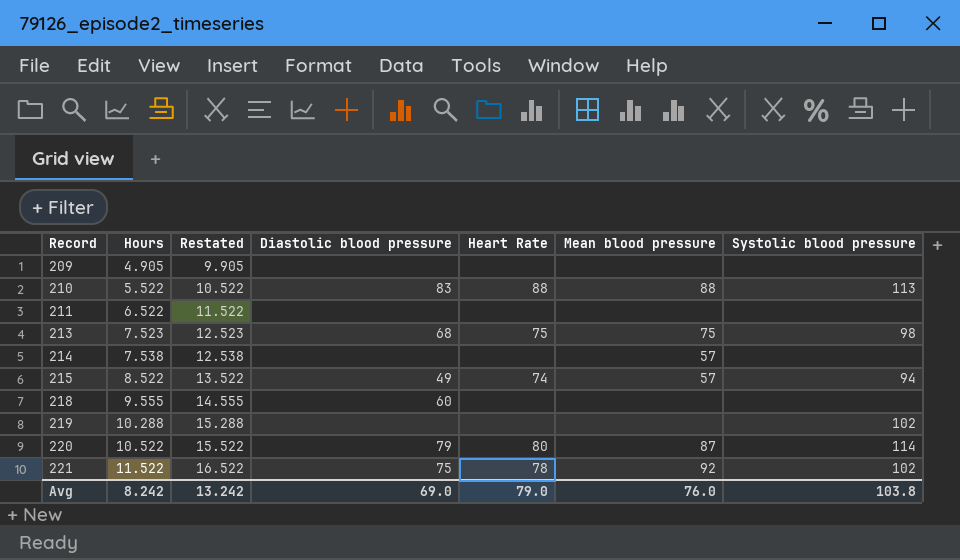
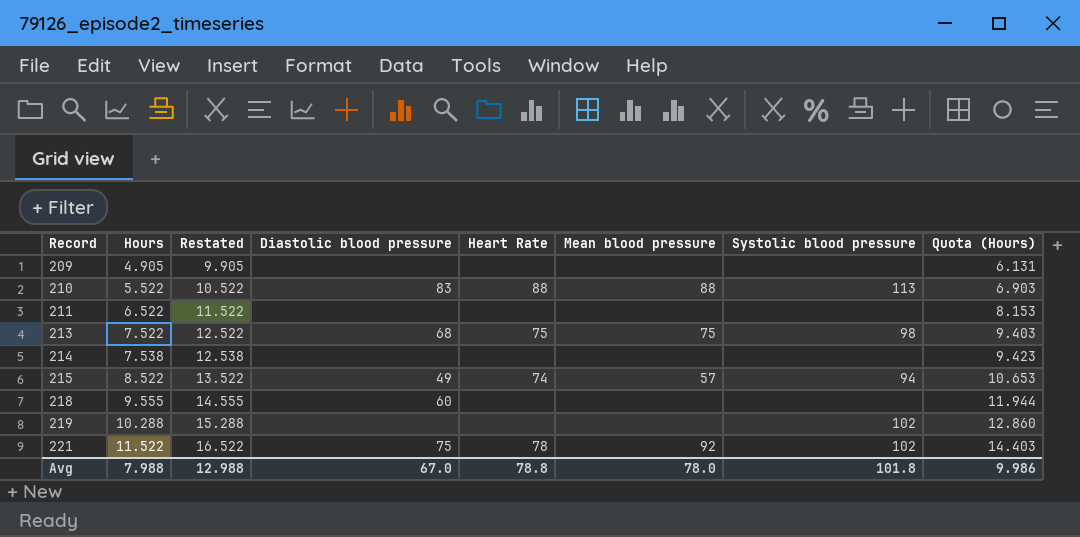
column Quota (Hours) | formula: none -> [Hours] * 1.25
row 220: 10.522 | 15.522 | 79 | 80 | 87 | 114 -> none
213 | Hours: 7.523 -> 7.522
213 | Restated: 12.523 -> 12.522
214 | Mean blood pressure: 57 -> none
Avg | Hours: 8.242 -> 7.988
Avg | Restated: 13.242 -> 12.988
Avg | Diastolic blood pressure: 69.0 -> 67.0
Avg | Heart Rate: 79.0 -> 78.8
Avg | Mean blood pressure: 76.0 -> 78.0
Avg | Systolic blood pressure: 103.8 -> 101.8

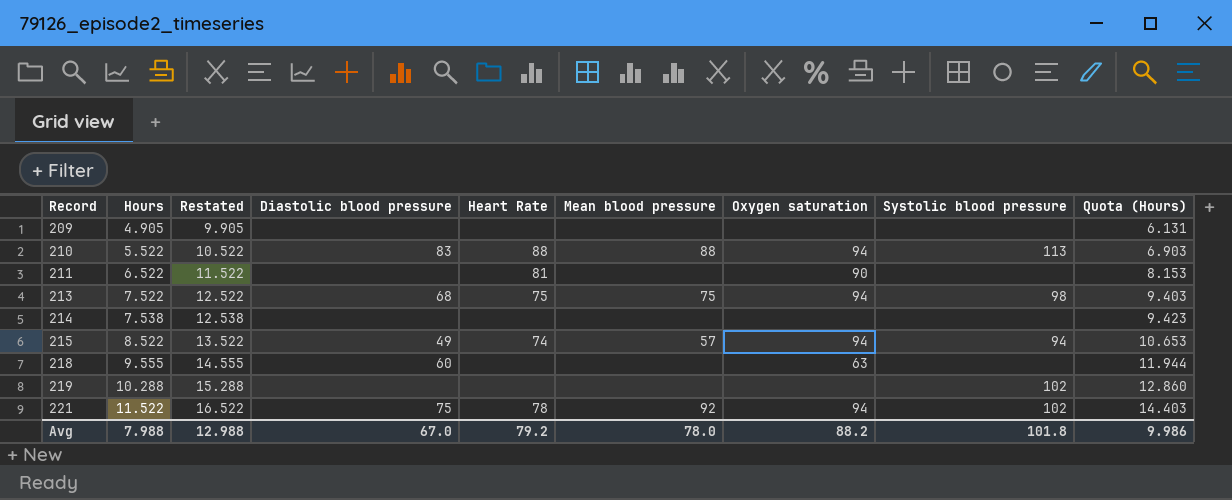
column Oxygen saturation | position: none -> 7
211 | Heart Rate: none -> 81
Avg | Heart Rate: 78.8 -> 79.2

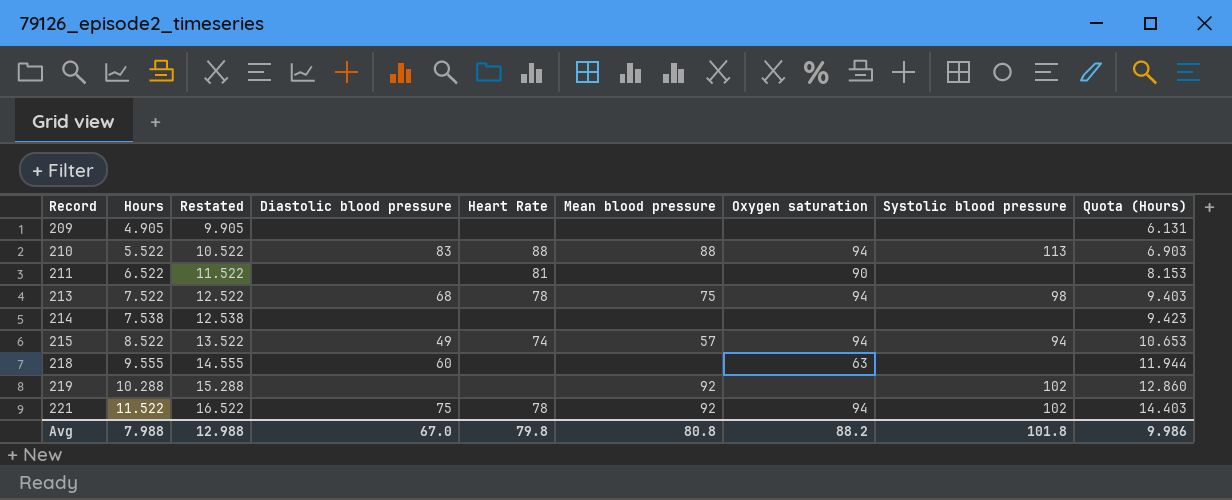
213 | Heart Rate: 75 -> 78
219 | Mean blood pressure: none -> 92
Avg | Heart Rate: 79.2 -> 79.8
Avg | Mean blood pressure: 78.0 -> 80.8

